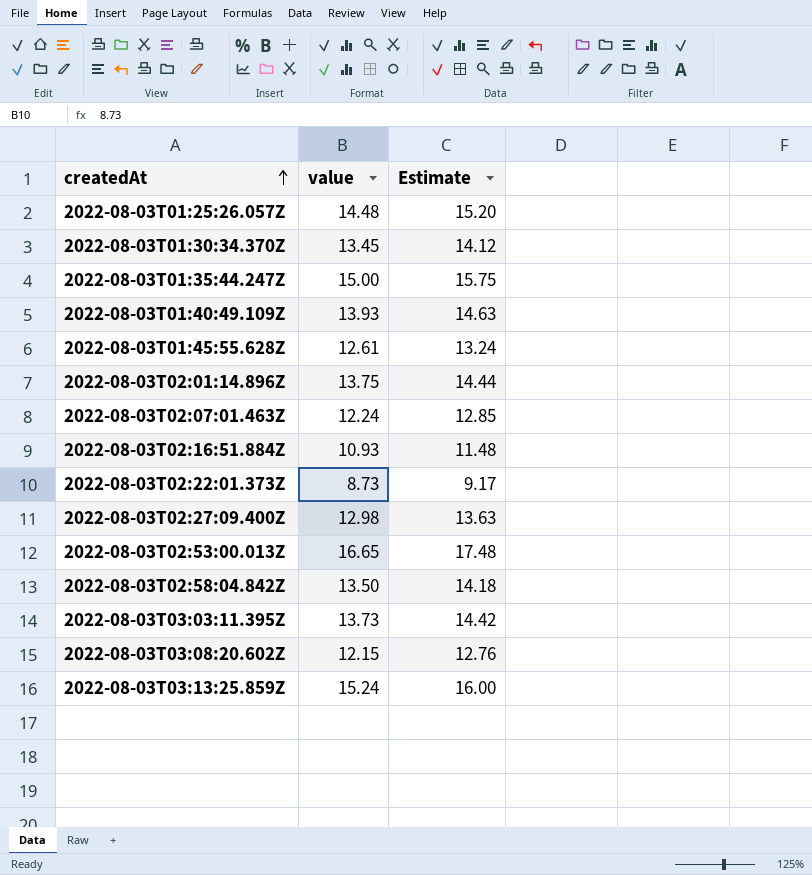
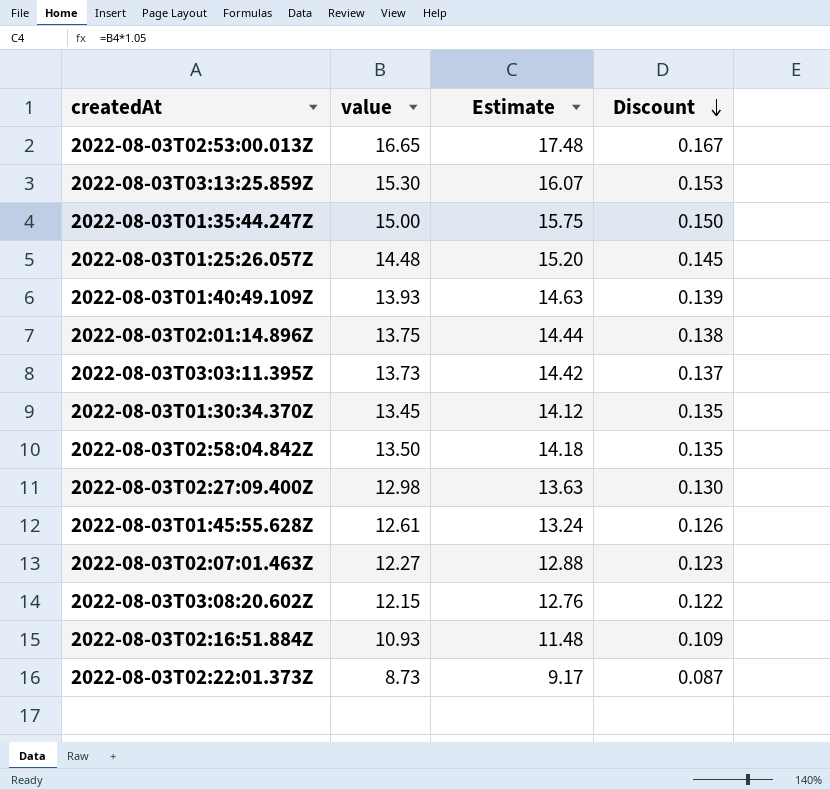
row order: createdAt ascending -> Discount descending
column Discount | formula: none -> [value] * 0.01
2022-08-03T03:13:25.859Z | value: 15.24 -> 15.30
2022-08-03T03:13:25.859Z | Estimate: 16.00 -> 16.07
2022-08-03T02:07:01.463Z | value: 12.24 -> 12.27
2022-08-03T02:07:01.463Z | Estimate: 12.85 -> 12.88

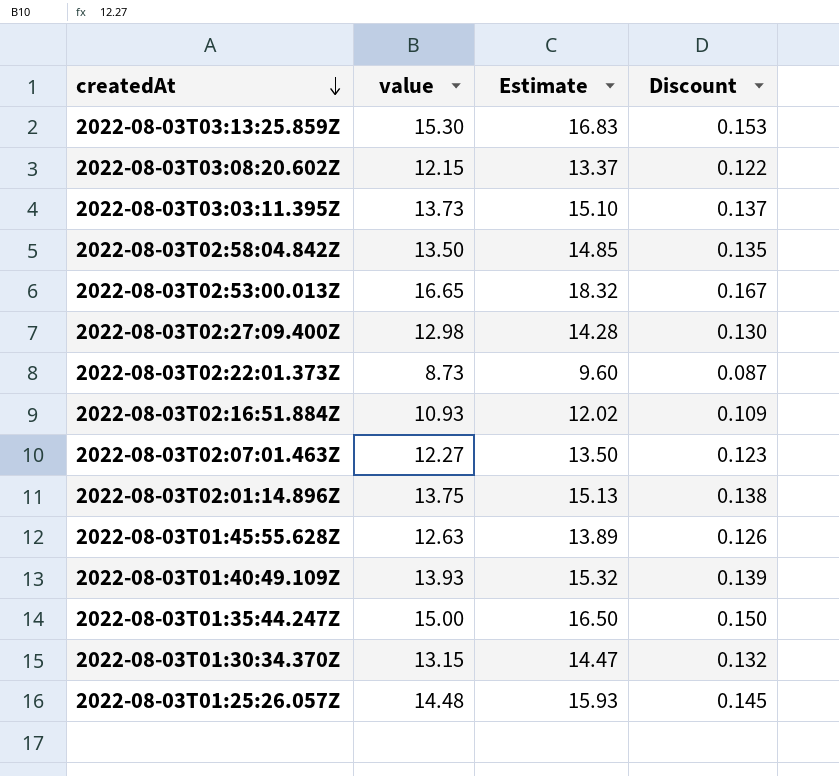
row order: Discount descending -> createdAt descending
column Estimate | formula: [value] * 1.05 -> [value] * 1.1
2022-08-03T01:45:55.628Z | value: 12.61 -> 12.63
2022-08-03T01:30:34.370Z | value: 13.45 -> 13.15
2022-08-03T01:30:34.370Z | Discount: 0.135 -> 0.132

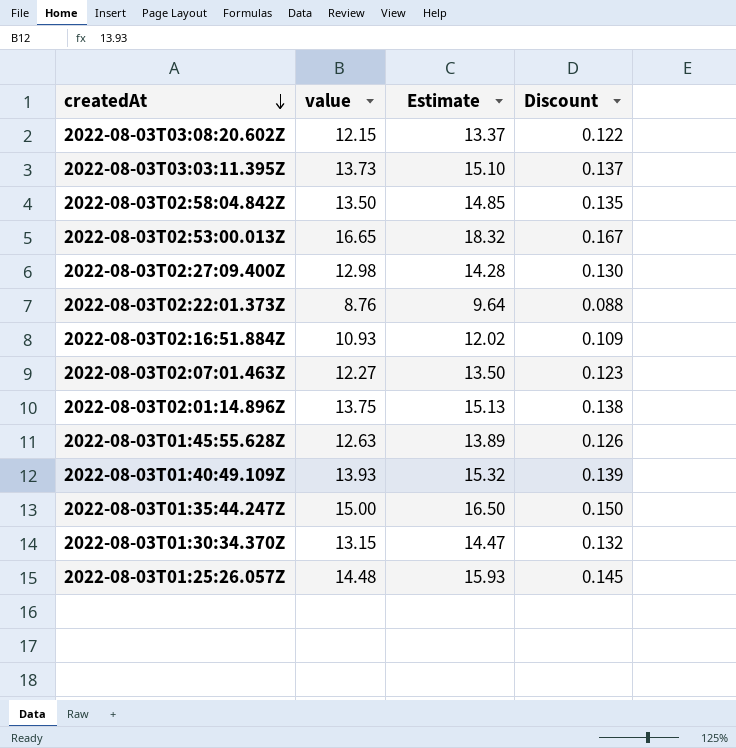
row 2022-08-03T03:13:25.859Z: 15.30 | 16.83 | 0.153 -> none
2022-08-03T02:22:01.373Z | value: 8.73 -> 8.76
2022-08-03T02:22:01.373Z | Estimate: 9.60 -> 9.64
2022-08-03T02:22:01.373Z | Discount: 0.087 -> 0.088

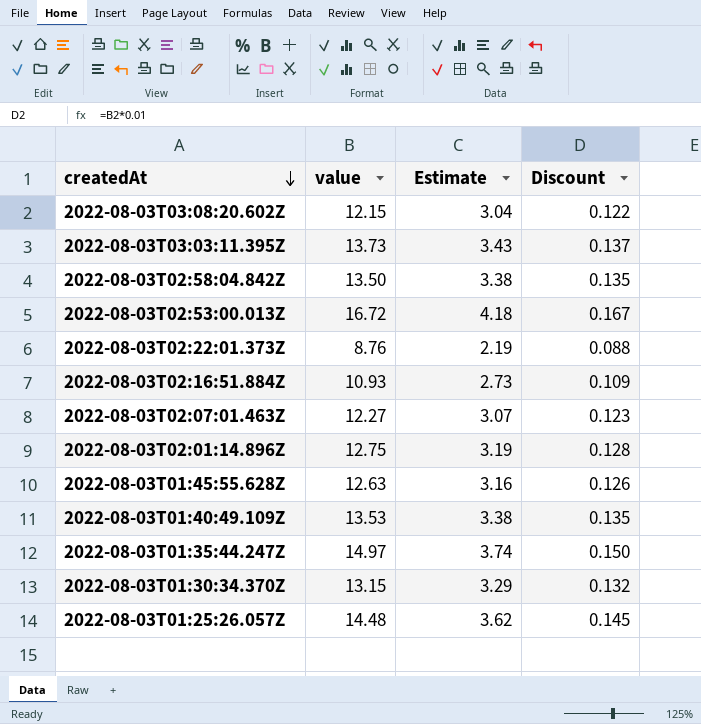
column Estimate | formula: [value] * 1.1 -> [value] * 0.25
row 2022-08-03T02:27:09.400Z: 12.98 | 14.28 | 0.130 -> none
2022-08-03T02:53:00.013Z | value: 16.65 -> 16.72
2022-08-03T02:01:14.896Z | value: 13.75 -> 12.75
2022-08-03T02:01:14.896Z | Discount: 0.138 -> 0.128
2022-08-03T01:40:49.109Z | value: 13.93 -> 13.53
2022-08-03T01:40:49.109Z | Discount: 0.139 -> 0.135
2022-08-03T01:35:44.247Z | value: 15.00 -> 14.97

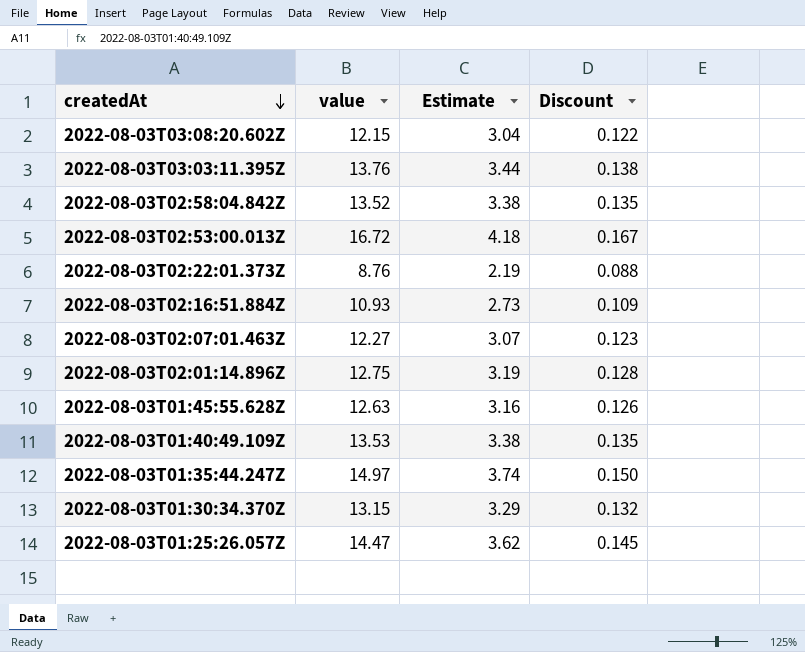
2022-08-03T03:03:11.395Z | value: 13.73 -> 13.76
2022-08-03T03:03:11.395Z | Estimate: 3.43 -> 3.44
2022-08-03T03:03:11.395Z | Discount: 0.137 -> 0.138
2022-08-03T02:58:04.842Z | value: 13.50 -> 13.52
2022-08-03T01:25:26.057Z | value: 14.48 -> 14.47

